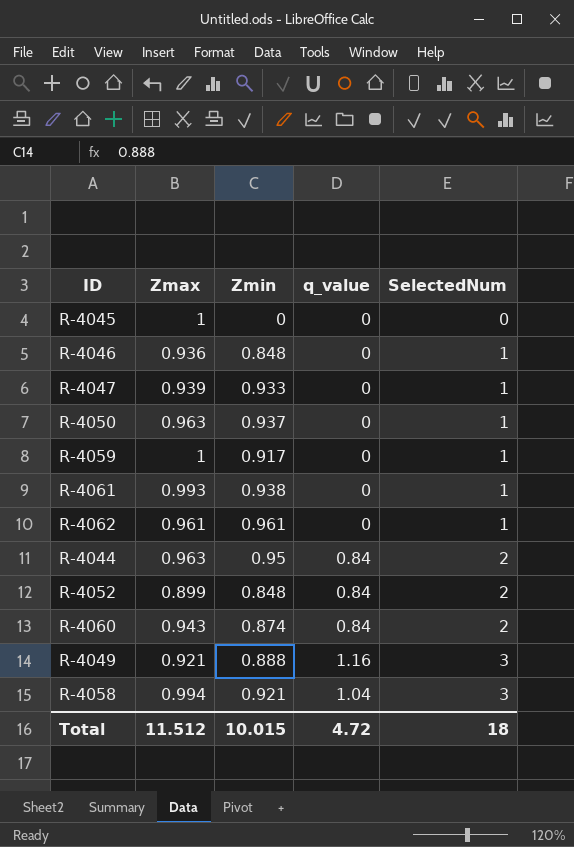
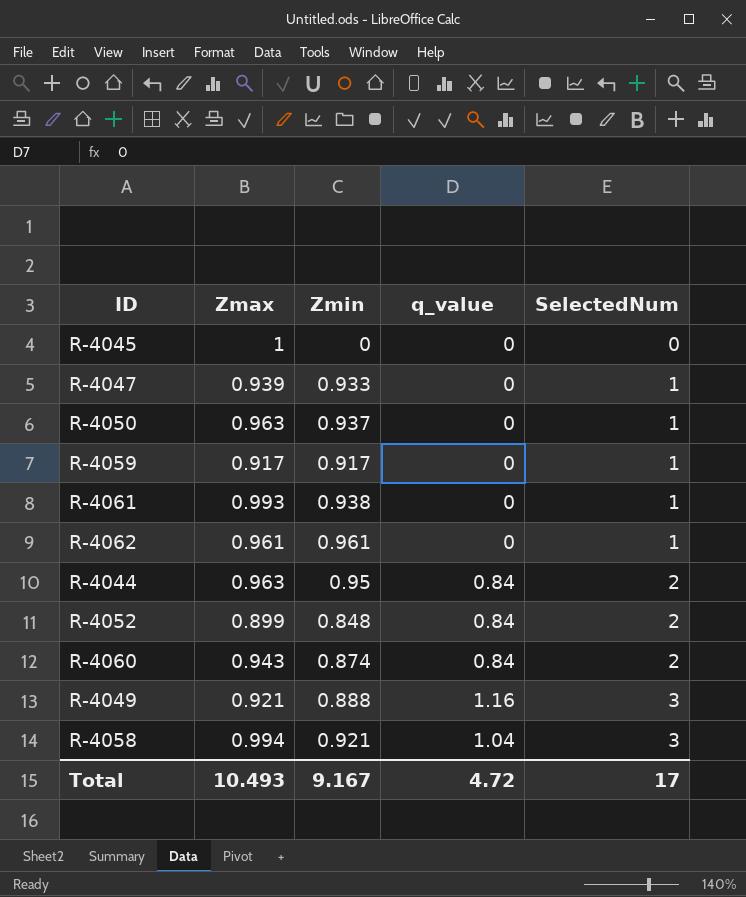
row R-4046: 0.936 | 0.848 | 0 | 1 -> none
R-4059 | Zmax: 1 -> 0.917
Total | Zmax: 11.512 -> 10.493
Total | Zmin: 10.015 -> 9.167
Total | SelectedNum: 18 -> 17

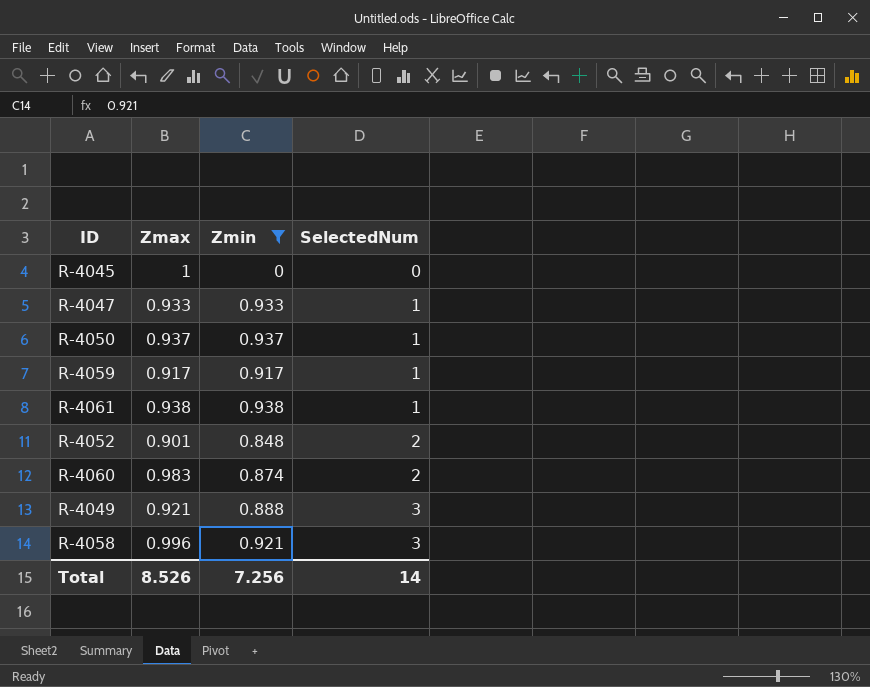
filter: none -> Zmin <= 0.938
column q_value | position: 4 -> none
R-4047 | Zmax: 0.939 -> 0.933
R-4050 | Zmax: 0.963 -> 0.937
R-4061 | Zmax: 0.993 -> 0.938
R-4052 | Zmax: 0.899 -> 0.901
R-4060 | Zmax: 0.943 -> 0.983
R-4058 | Zmax: 0.994 -> 0.996
Total | Zmax: 10.493 -> 8.526
Total | Zmin: 9.167 -> 7.256
Total | SelectedNum: 17 -> 14

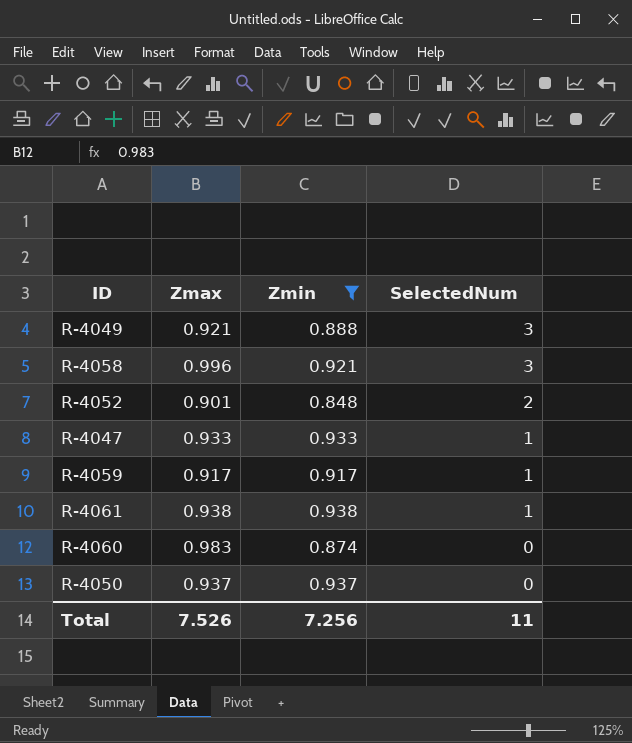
row order: SelectedNum ascending -> SelectedNum descending
row R-4045: 1 | 0 | 0 -> none
R-4060 | SelectedNum: 2 -> 0
R-4050 | SelectedNum: 1 -> 0
Total | Zmax: 8.526 -> 7.526
Total | SelectedNum: 14 -> 11

